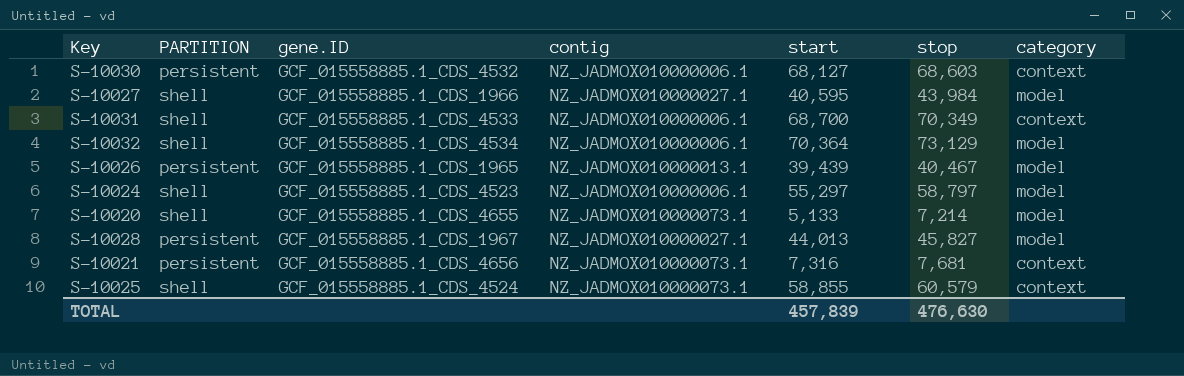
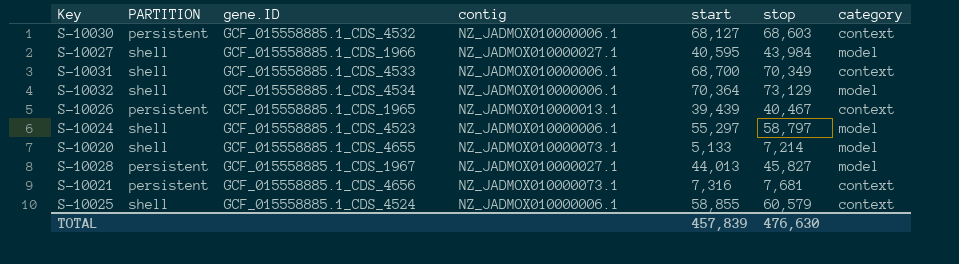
S-10026 | category: model -> context
S-10025 | contig: NZ_JADMOX010000073.1 -> NZ_JADMOX010000006.1

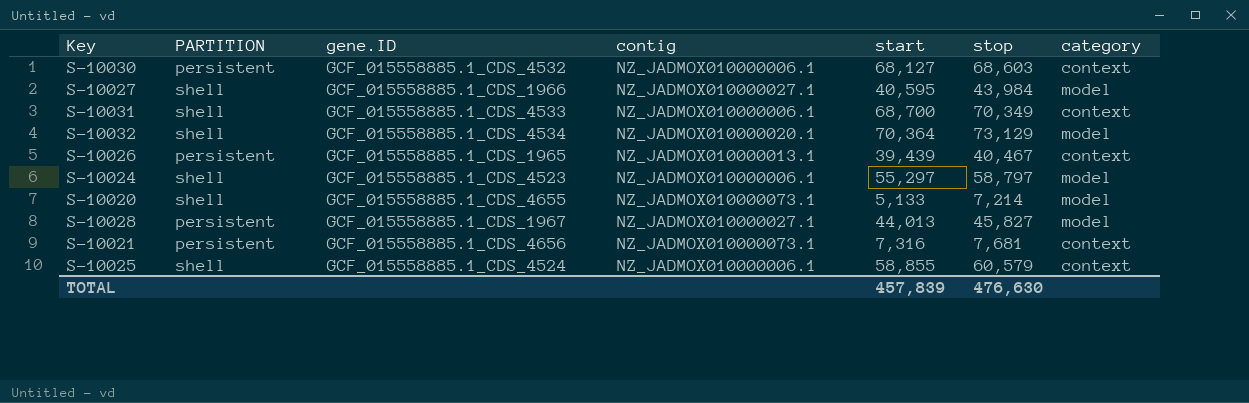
S-10032 | contig: NZ_JADMOX010000006.1 -> NZ_JADMOX010000020.1

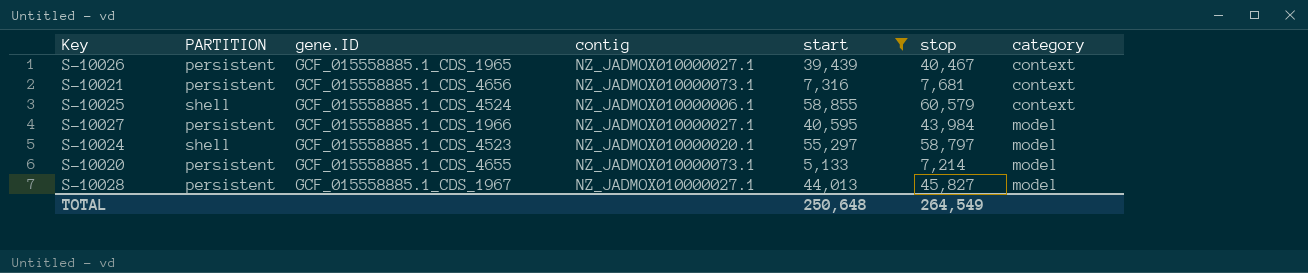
filter: none -> start <= 58,855
row order: none -> category ascending
S-10026 | contig: NZ_JADMOX010000013.1 -> NZ_JADMOX010000027.1
S-10027 | PARTITION: shell -> persistent
S-10024 | contig: NZ_JADMOX010000006.1 -> NZ_JADMOX010000020.1
S-10020 | PARTITION: shell -> persistent
TOTAL | start: 457,839 -> 250,648
TOTAL | stop: 476,630 -> 264,549

